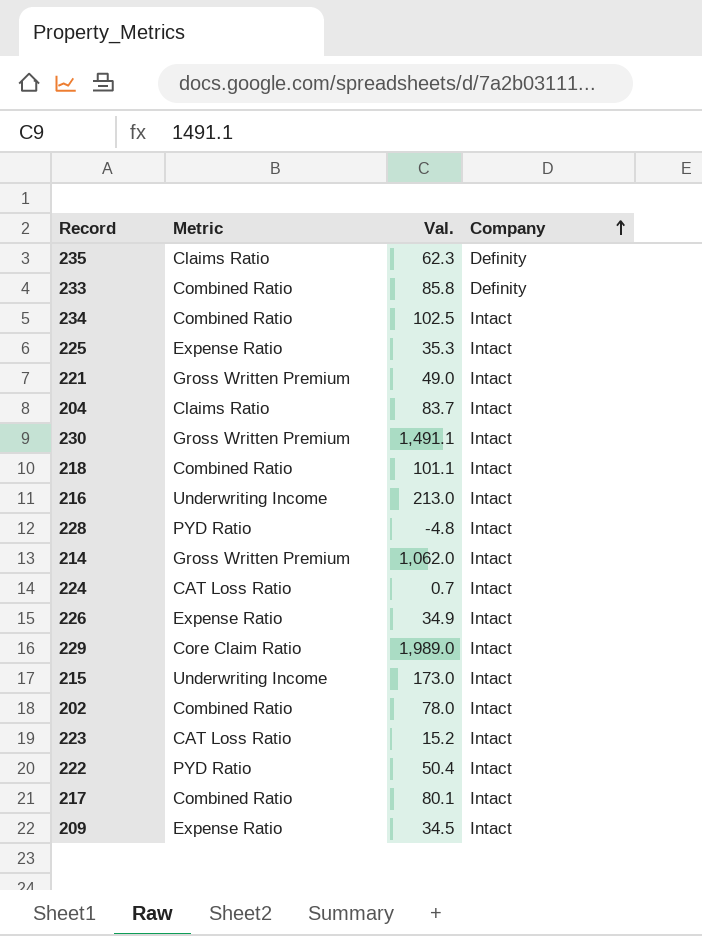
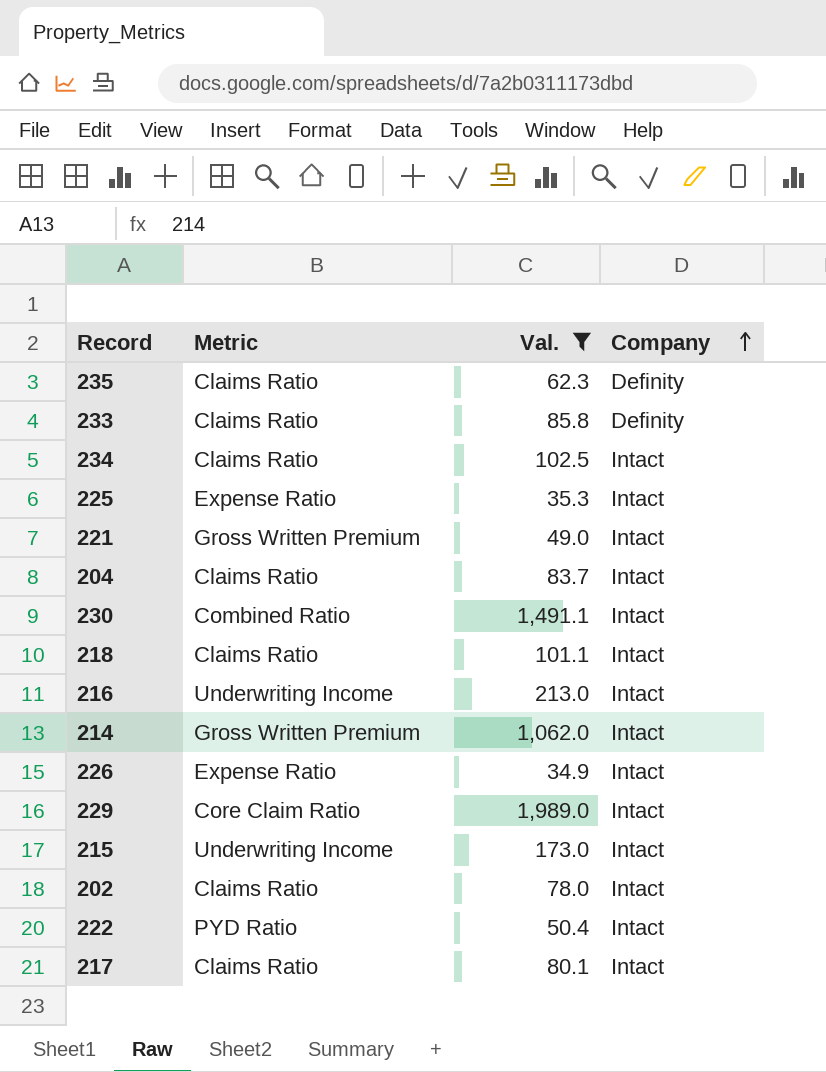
filter: none -> Val. >= 34.9
233 | Metric: Combined Ratio -> Claims Ratio
234 | Metric: Combined Ratio -> Claims Ratio
230 | Metric: Gross Written Premium -> Combined Ratio
218 | Metric: Combined Ratio -> Claims Ratio
202 | Metric: Combined Ratio -> Claims Ratio
217 | Metric: Combined Ratio -> Claims Ratio

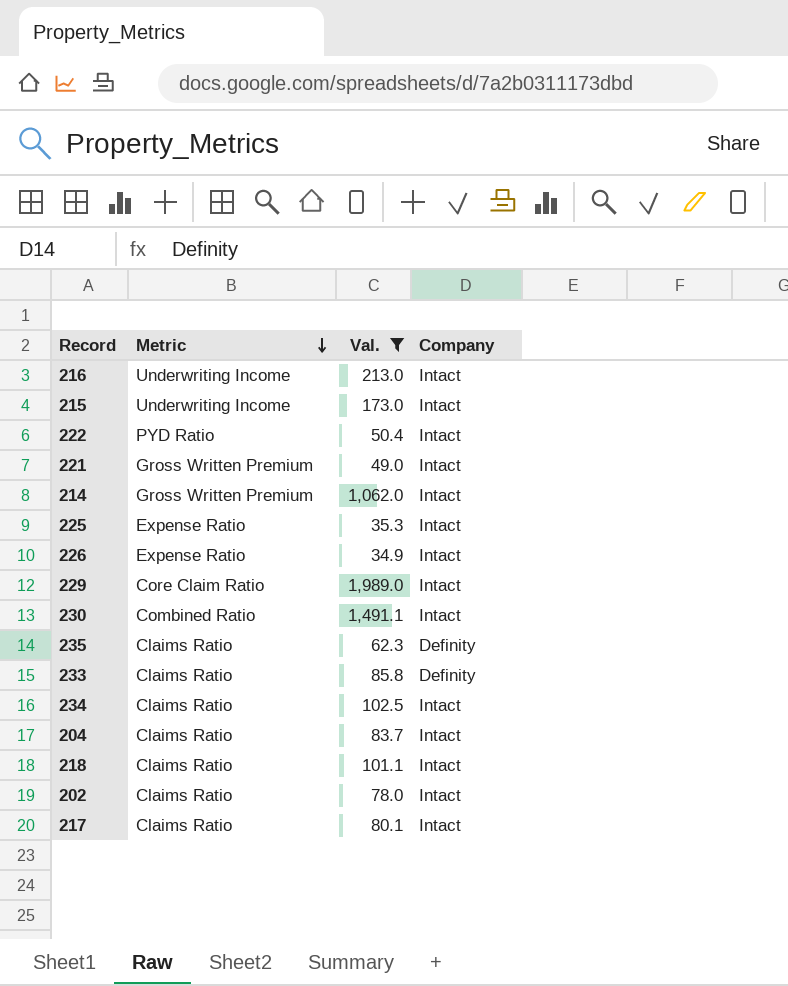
row order: Company ascending -> Metric descending

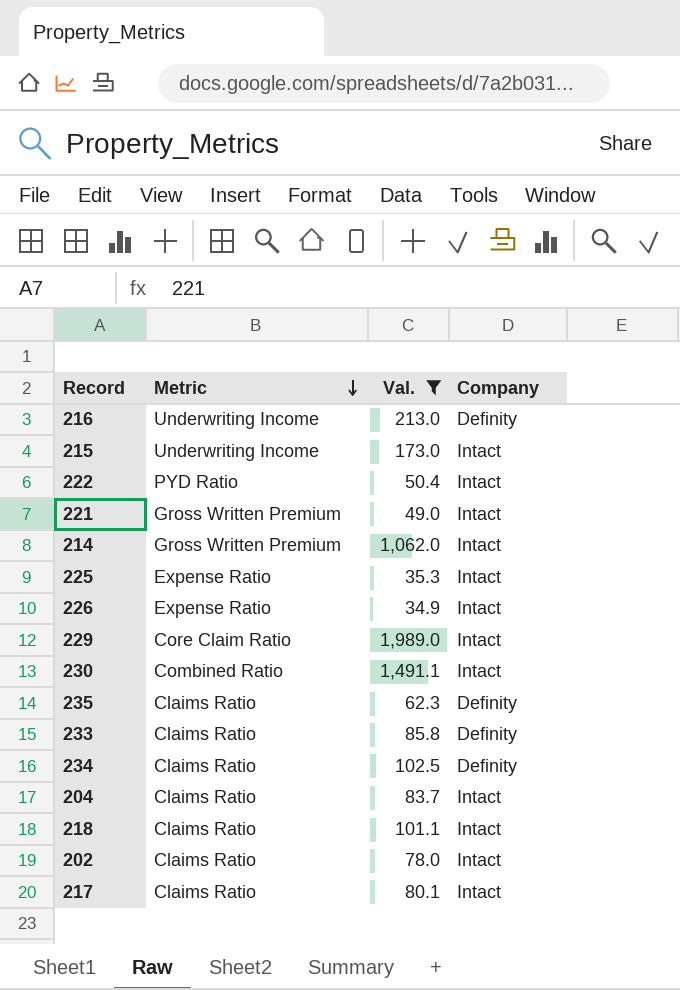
216 | Company: Intact -> Definity
234 | Company: Intact -> Definity

